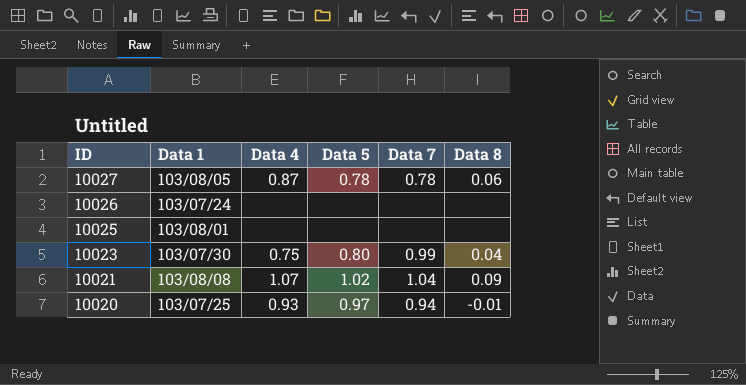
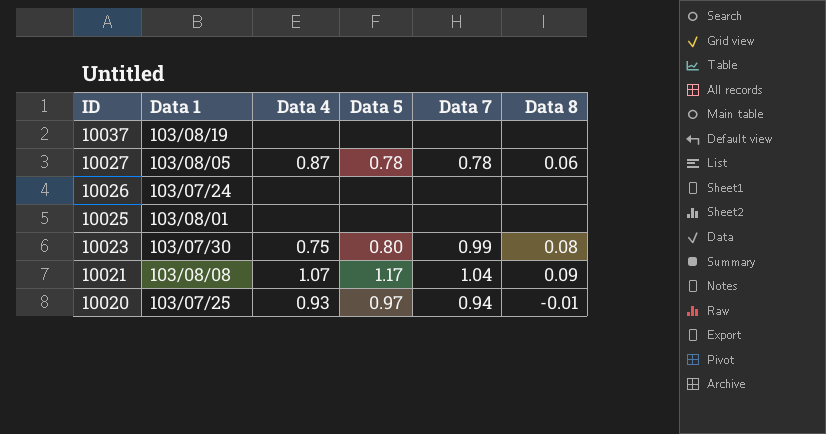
row 10037: none -> 103/08/19 | none | none | none | none
10023 | Data 8: 0.04 -> 0.08
10021 | Data 5: 1.02 -> 1.17

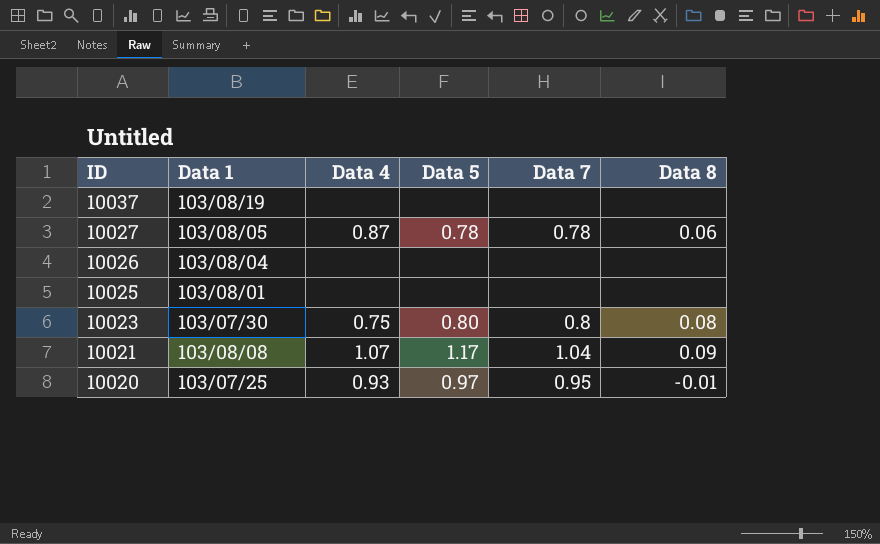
10026 | Data 1: 103/07/24 -> 103/08/04
10023 | Data 7: 0.99 -> 0.8
10020 | Data 7: 0.94 -> 0.95

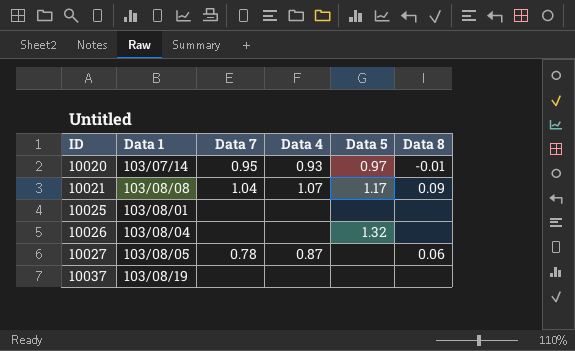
row order: ID descending -> ID ascending
column Data 7 | position: 5 -> 3
row 10023: 103/07/30 | 0.75 | 0.80 | 0.8 | 0.08 -> none
10020 | Data 1: 103/07/25 -> 103/07/14
10026 | Data 5: none -> 1.32
10027 | Data 5: 0.78 -> none

